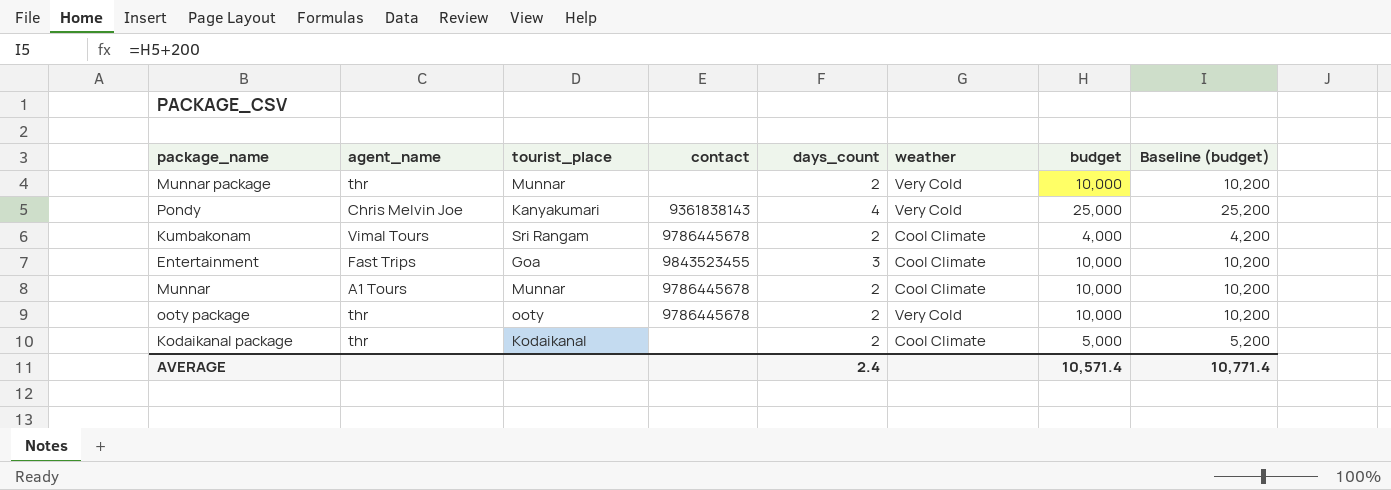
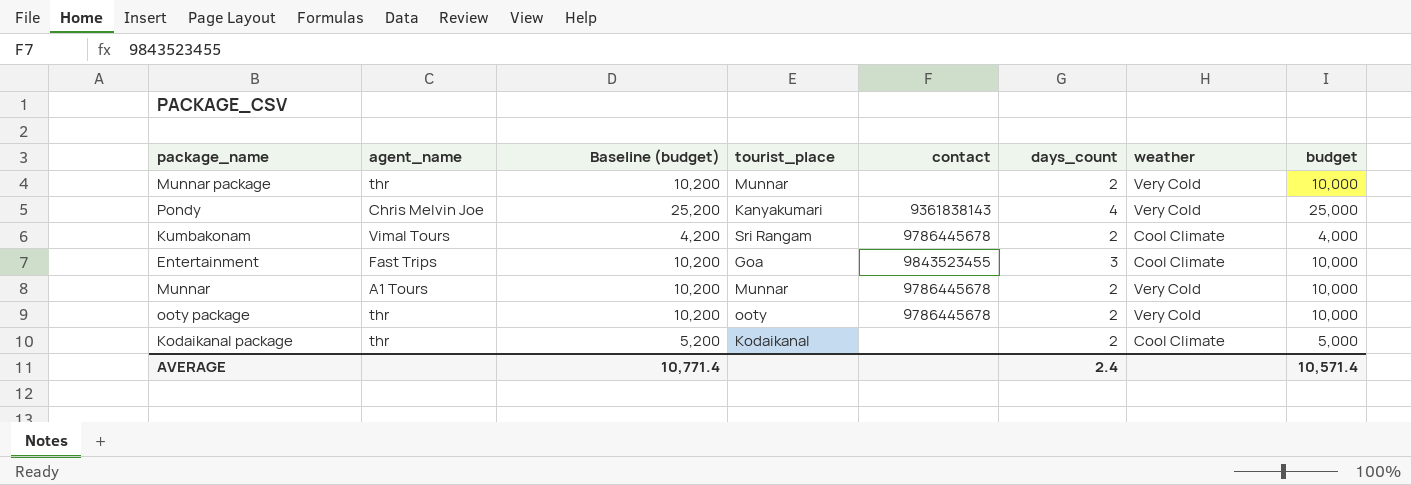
column Baseline (budget) | position: 8 -> 3
Munnar | weather: Cool Climate -> Very Cold

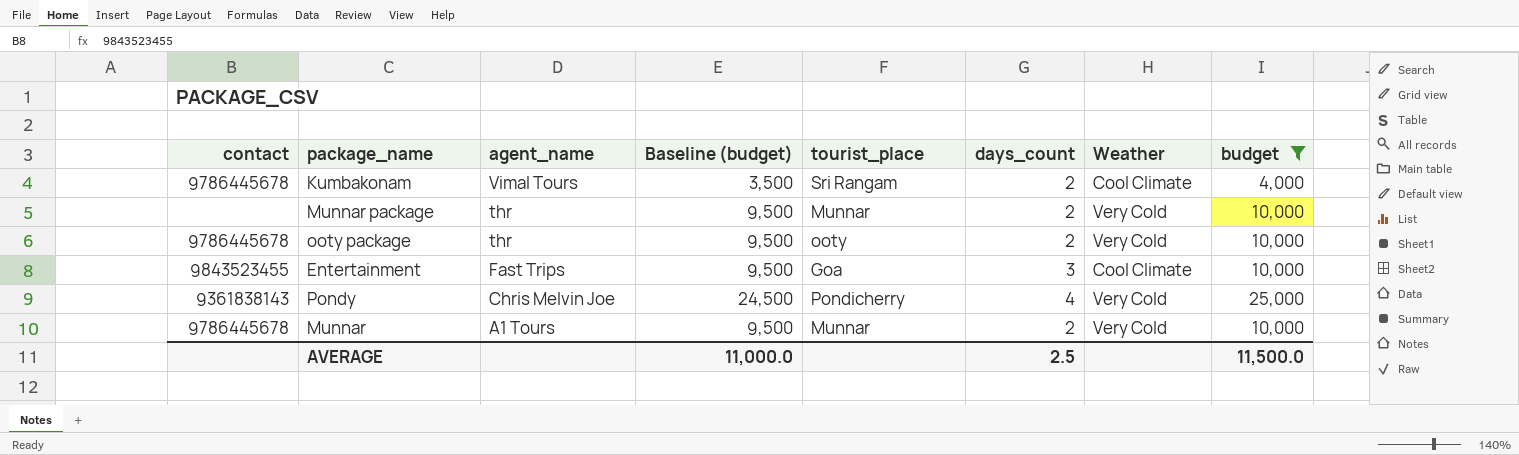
filter: none -> budget != 5,000
row order: none -> agent_name descending
column contact | position: 5 -> 1
column Baseline (budget) | formula: [budget] + 200 -> [budget] - 500
column name: weather -> Weather
Pondy | tourist_place: Kanyakumari -> Pondicherry
AVERAGE | Baseline (budget): 10,771.4 -> 11,000.0
AVERAGE | days_count: 2.4 -> 2.5
AVERAGE | budget: 10,571.4 -> 11,500.0

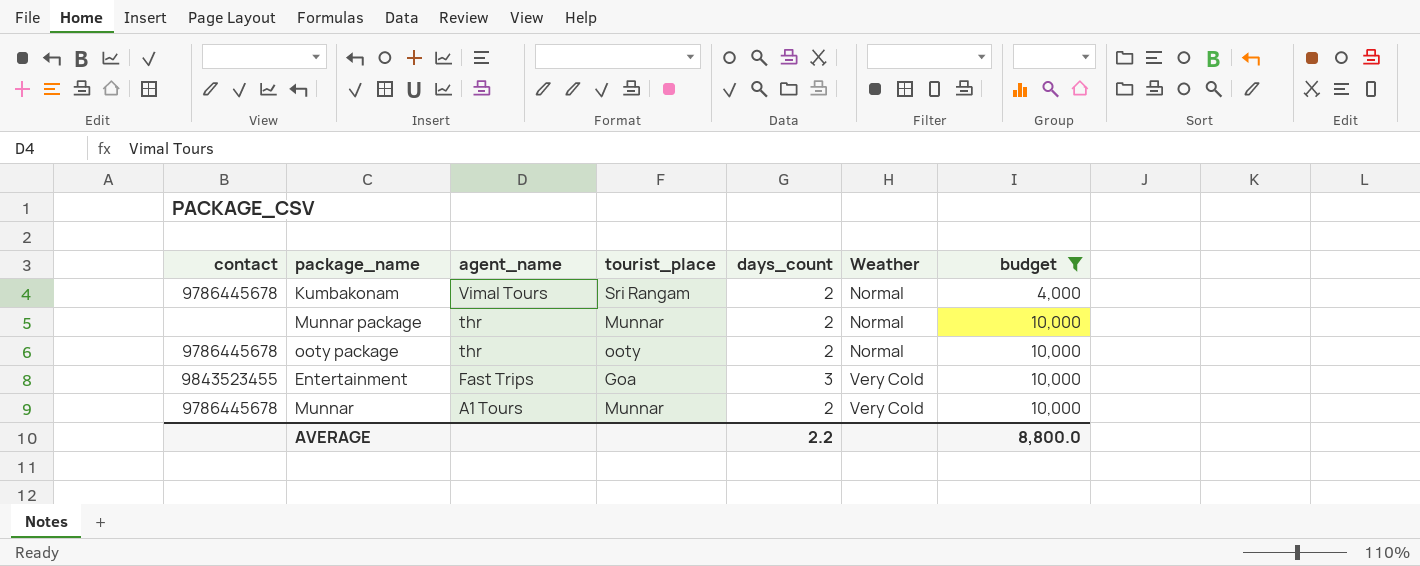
column Baseline (budget) | formula: [budget] - 500 -> none
row Pondy: 9361838143 | Chris Melvin Joe | 24,500 | Pondicherry | 4 | Very Cold | 25,000 -> none
Kumbakonam | Weather: Cool Climate -> Normal
Munnar package | Weather: Very Cold -> Normal
ooty package | Weather: Very Cold -> Normal
Entertainment | Weather: Cool Climate -> Very Cold
AVERAGE | days_count: 2.5 -> 2.2
AVERAGE | budget: 11,500.0 -> 8,800.0

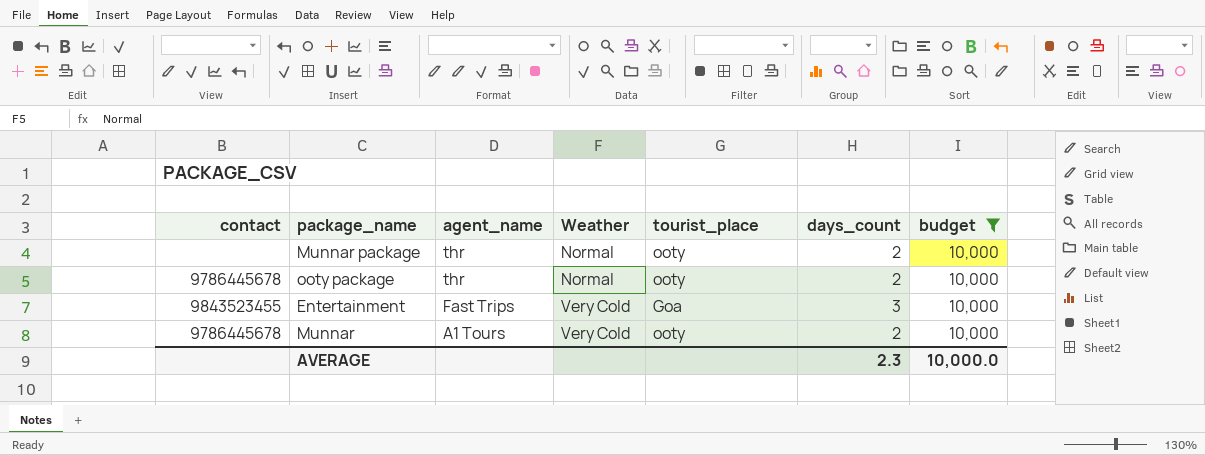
column Weather | position: 6 -> 4
row Kumbakonam: 9786445678 | Vimal Tours | Sri Rangam | 2 | Normal | 4,000 -> none
Munnar package | tourist_place: Munnar -> ooty
Munnar | tourist_place: Munnar -> ooty
AVERAGE | days_count: 2.2 -> 2.3
AVERAGE | budget: 8,800.0 -> 10,000.0

